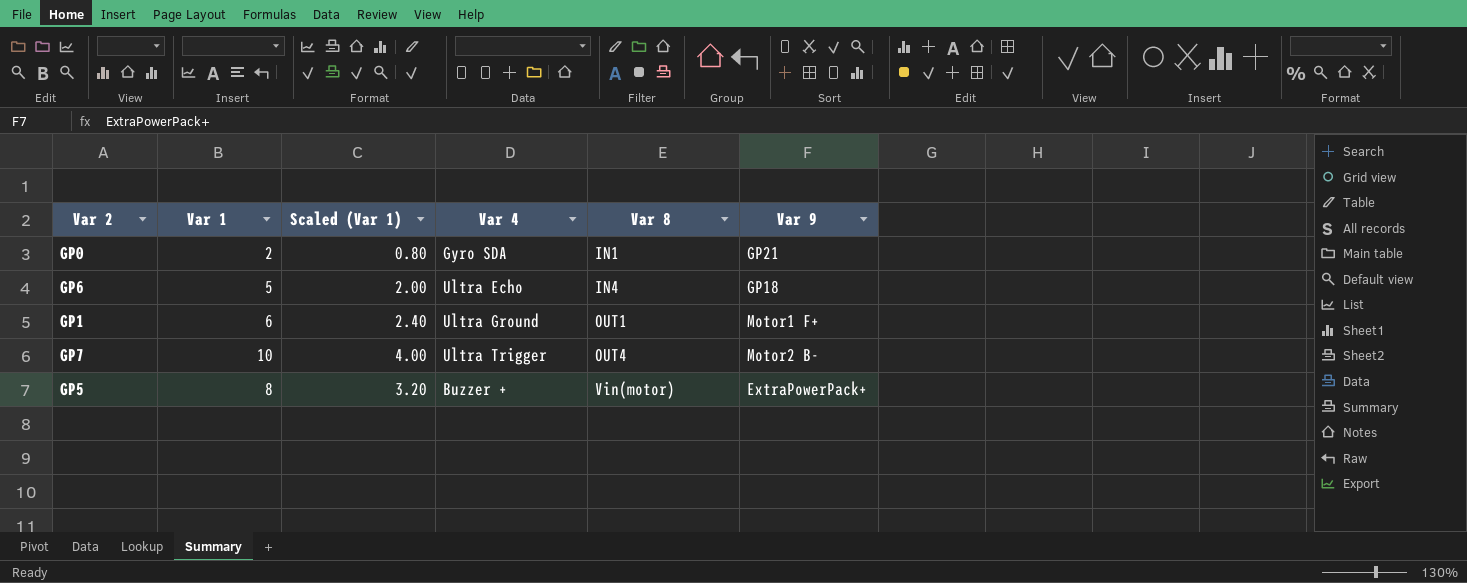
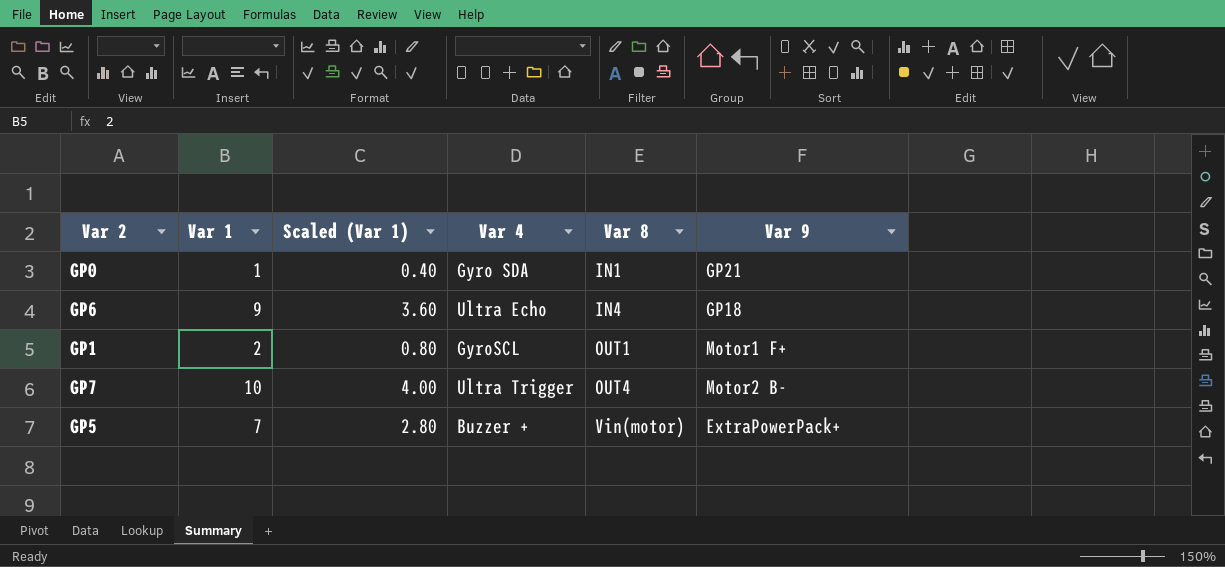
GP0 | Var 1: 2 -> 1
GP0 | Scaled (Var 1): 0.80 -> 0.40
GP6 | Var 1: 5 -> 9
GP6 | Scaled (Var 1): 2.00 -> 3.60
GP1 | Var 1: 6 -> 2
GP1 | Scaled (Var 1): 2.40 -> 0.80
GP1 | Var 4: Ultra Ground -> GyroSCL
GP5 | Var 1: 8 -> 7
GP5 | Scaled (Var 1): 3.20 -> 2.80

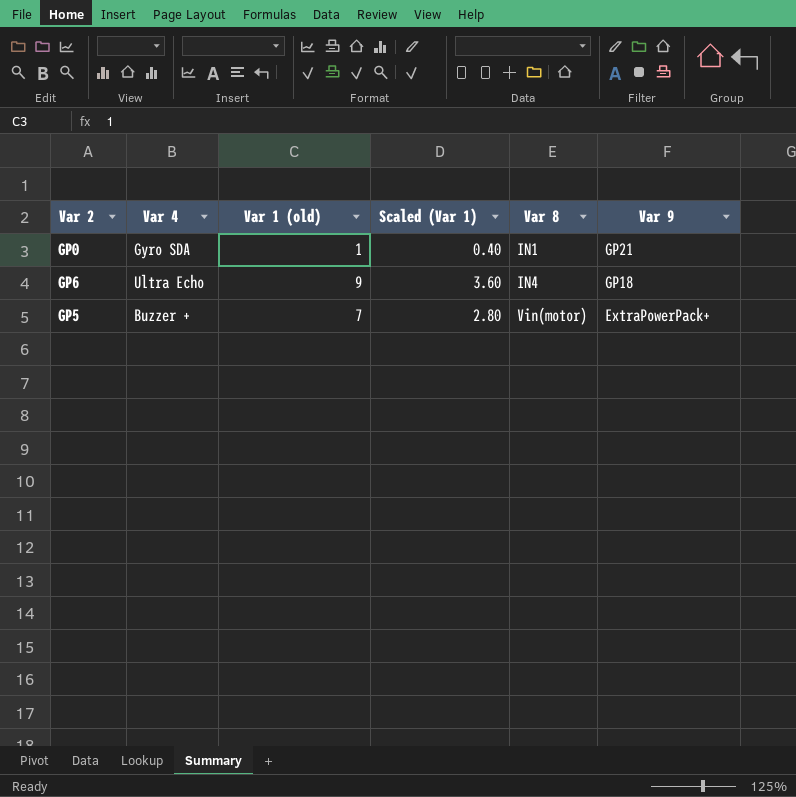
column Var 4 | position: 4 -> 2
column name: Var 1 -> Var 1 (old)
row GP1: 2 | 0.80 | GyroSCL | OUT1 | Motor1 F+ -> none
row GP7: 10 | 4.00 | Ultra Trigger | OUT4 | Motor2 B- -> none

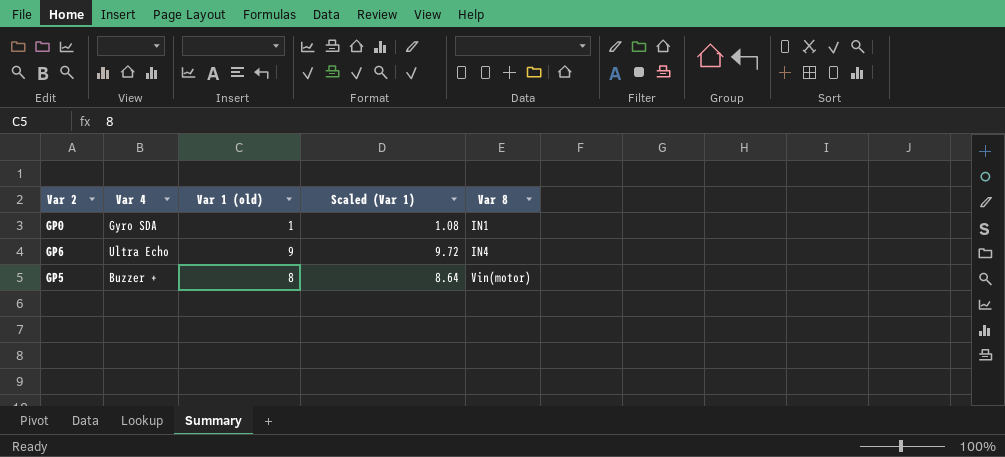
column Var 9 | position: 6 -> none
column Scaled (Var 1) | formula: [Var 1 (old)] * 0.4 -> [Var 1 (old)] * 1.08
GP5 | Var 1 (old): 7 -> 8

